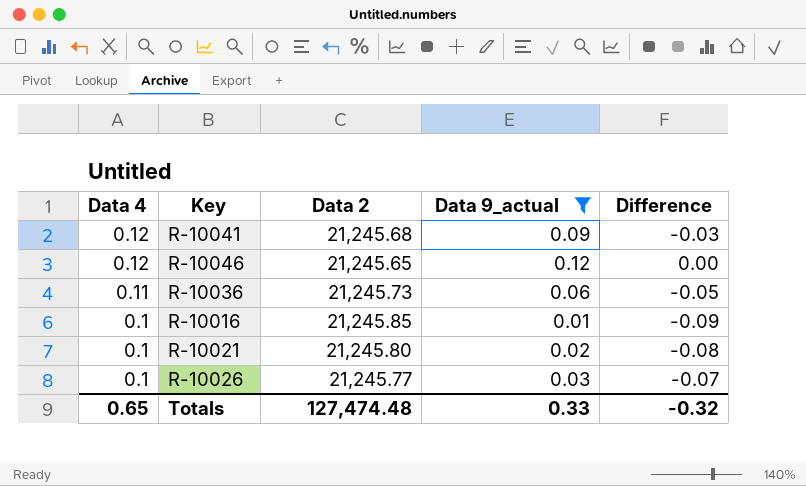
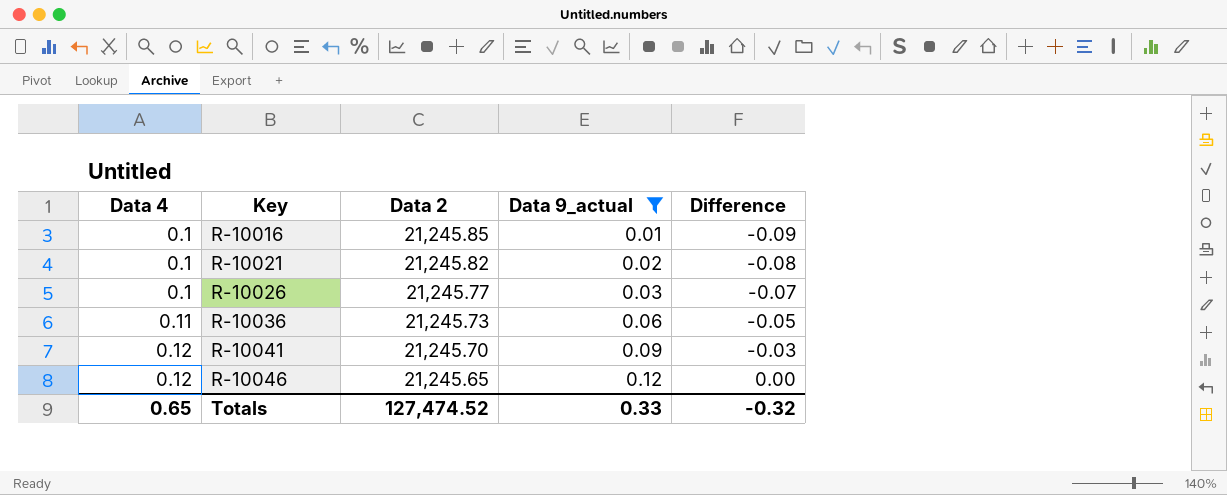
row order: Data 4 descending -> Data 4 ascending
R-10021 | Data 2: 21,245.80 -> 21,245.82
R-10041 | Data 2: 21,245.68 -> 21,245.70
Totals | Data 2: 127,474.48 -> 127,474.52

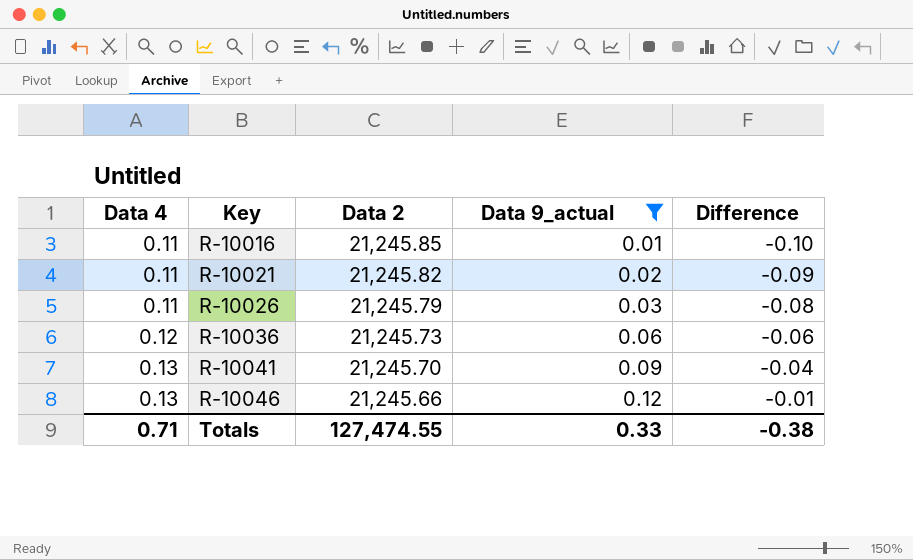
R-10016 | Data 4: 0.1 -> 0.11
R-10016 | Difference: -0.09 -> -0.10
R-10021 | Data 4: 0.1 -> 0.11
R-10021 | Difference: -0.08 -> -0.09
R-10026 | Data 4: 0.1 -> 0.11
R-10026 | Data 2: 21,245.77 -> 21,245.79
R-10026 | Difference: -0.07 -> -0.08
R-10036 | Data 4: 0.11 -> 0.12
R-10036 | Difference: -0.05 -> -0.06
R-10041 | Data 4: 0.12 -> 0.13
R-10041 | Difference: -0.03 -> -0.04
R-10046 | Data 4: 0.12 -> 0.13
R-10046 | Data 2: 21,245.65 -> 21,245.66
R-10046 | Difference: 0.00 -> -0.01
Totals | Data 4: 0.65 -> 0.71
Totals | Data 2: 127,474.52 -> 127,474.55
Totals | Difference: -0.32 -> -0.38

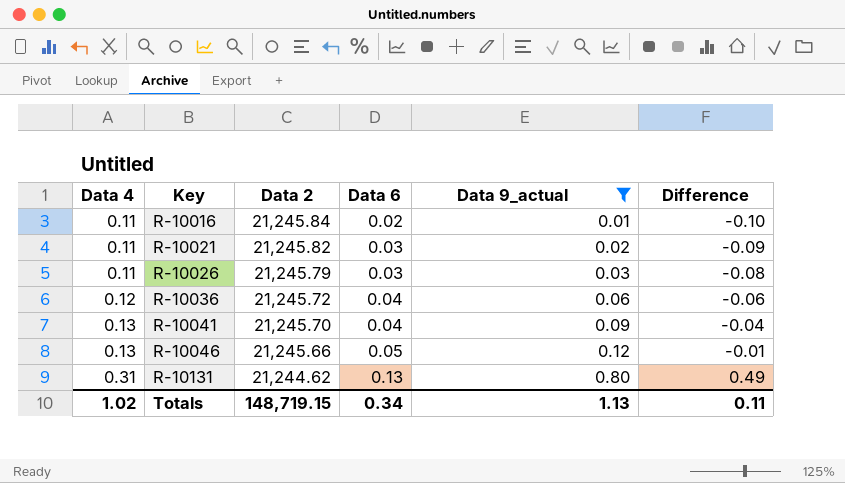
column Data 6 | position: none -> 4
R-10016 | Data 2: 21,245.85 -> 21,245.84
R-10036 | Data 2: 21,245.73 -> 21,245.72
row R-10131: none -> 0.31 | 21,244.62 | 0.13 | 0.80 | 0.49
Totals | Data 4: 0.71 -> 1.02
Totals | Data 2: 127,474.55 -> 148,719.15
Totals | Data 9_actual: 0.33 -> 1.13
Totals | Difference: -0.38 -> 0.11

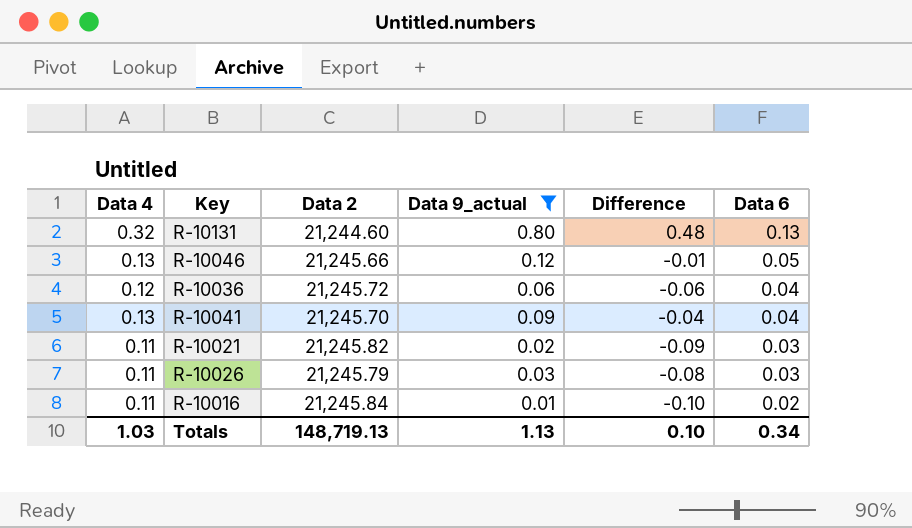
row order: Data 4 ascending -> Data 6 descending
column Data 6 | position: 4 -> 6
R-10131 | Data 4: 0.31 -> 0.32
R-10131 | Data 2: 21,244.62 -> 21,244.60
R-10131 | Difference: 0.49 -> 0.48
Totals | Data 4: 1.02 -> 1.03
Totals | Data 2: 148,719.15 -> 148,719.13
Totals | Difference: 0.11 -> 0.10

